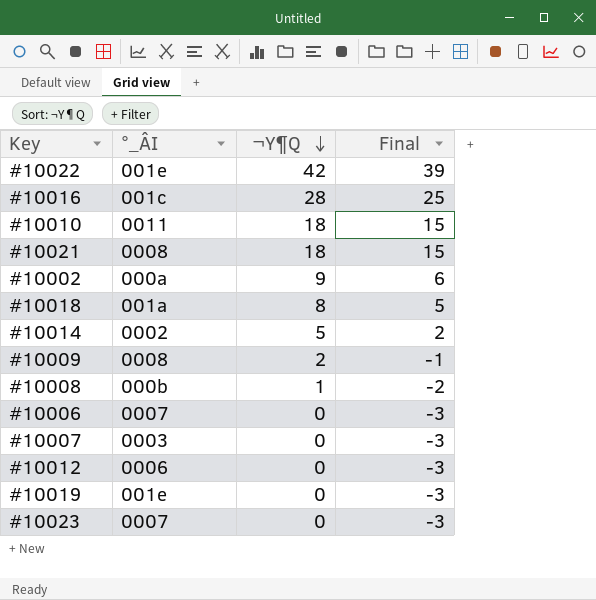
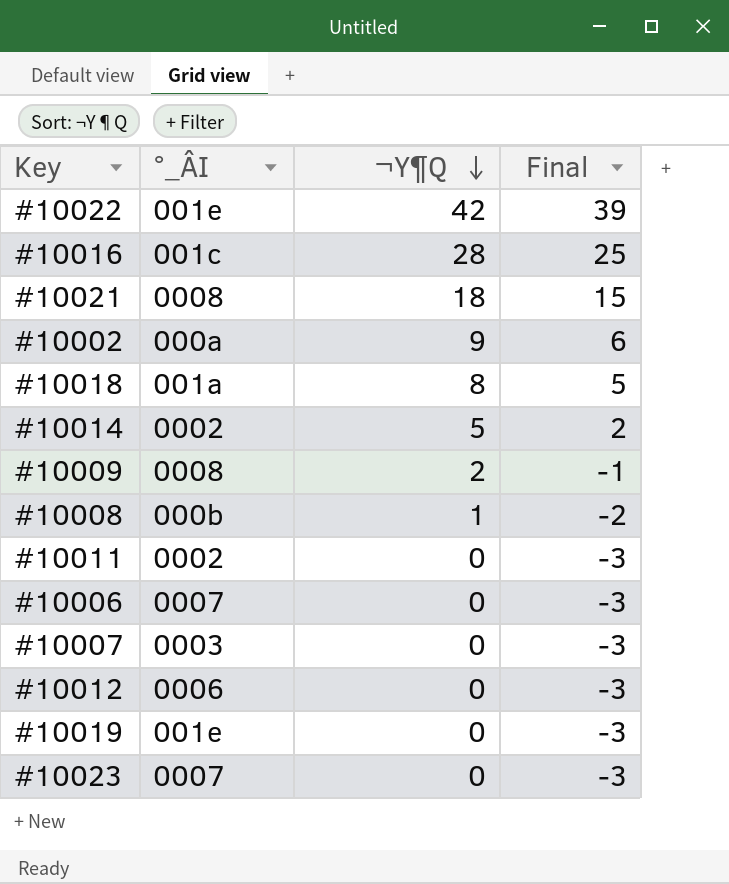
row #10010: 0011 | 18 | 15 -> none
row #10011: none -> 0002 | 0 | -3

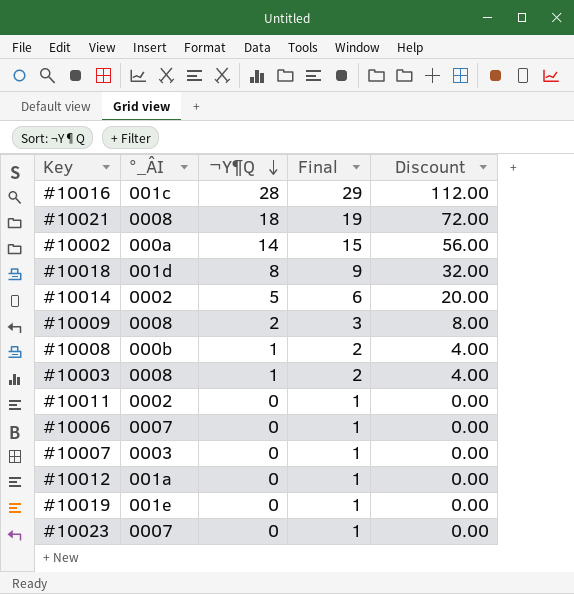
column Final | formula: [¬Y¶Q] - 3 -> [¬Y¶Q] + 1
column Discount | formula: none -> [¬Y¶Q] * 4
row #10022: 001e | 42 | 39 -> none
#10002 | ¬Y¶Q: 9 -> 14
#10018 | °_ÂI: 001a -> 001d
row #10003: none -> 0008 | 1 | 2 | 4.00
#10012 | °_ÂI: 0006 -> 001a

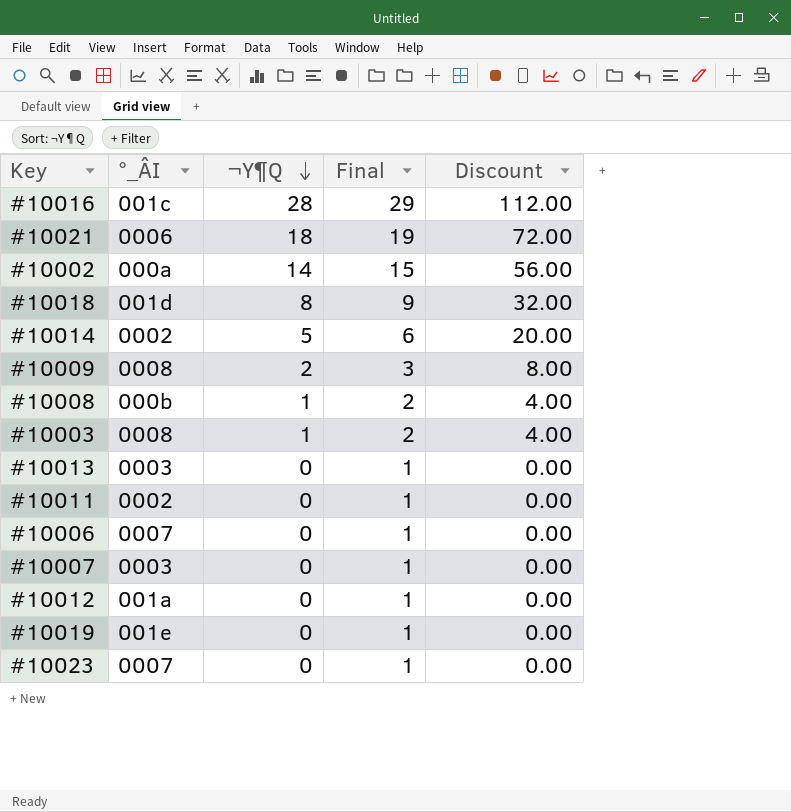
#10021 | °_ÂI: 0008 -> 0006
row #10013: none -> 0003 | 0 | 1 | 0.00

